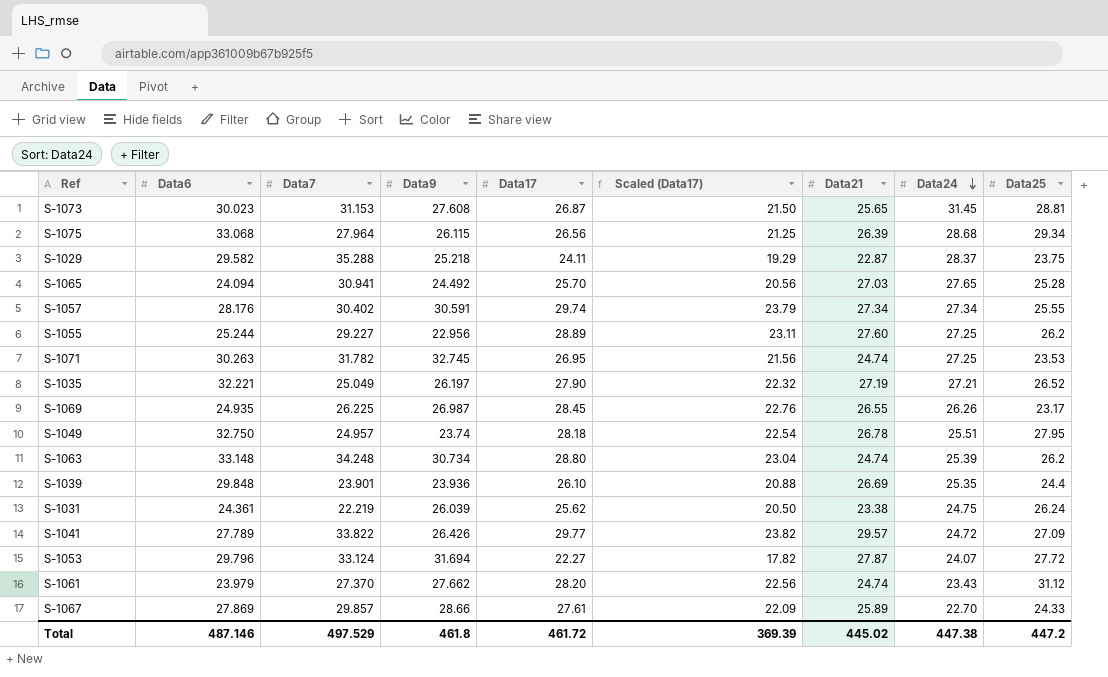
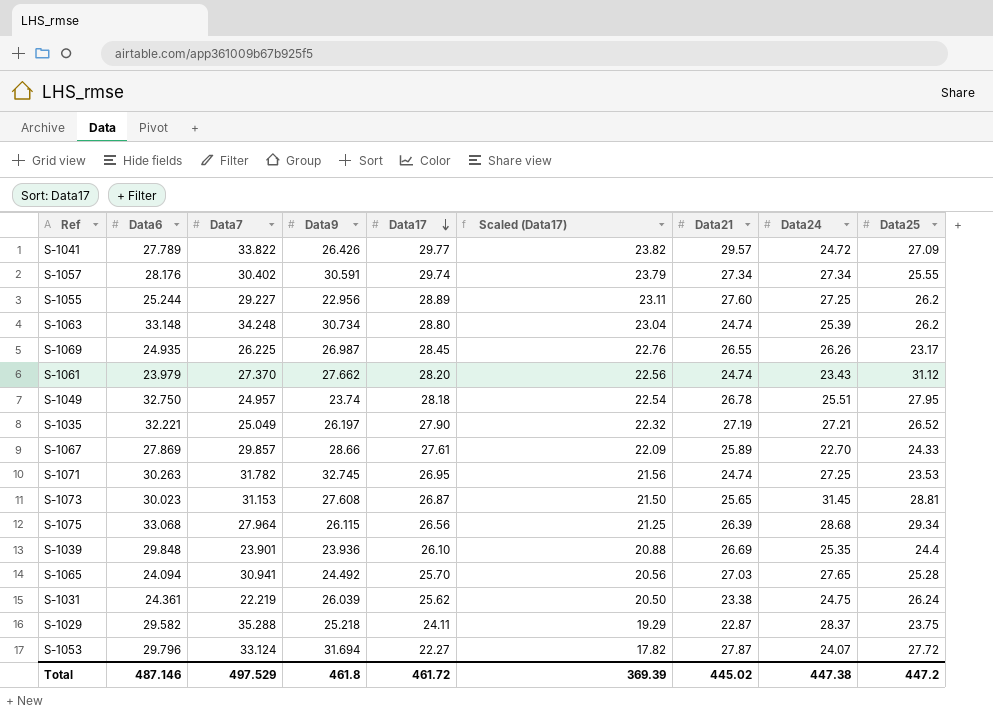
row order: Data24 descending -> Data17 descending

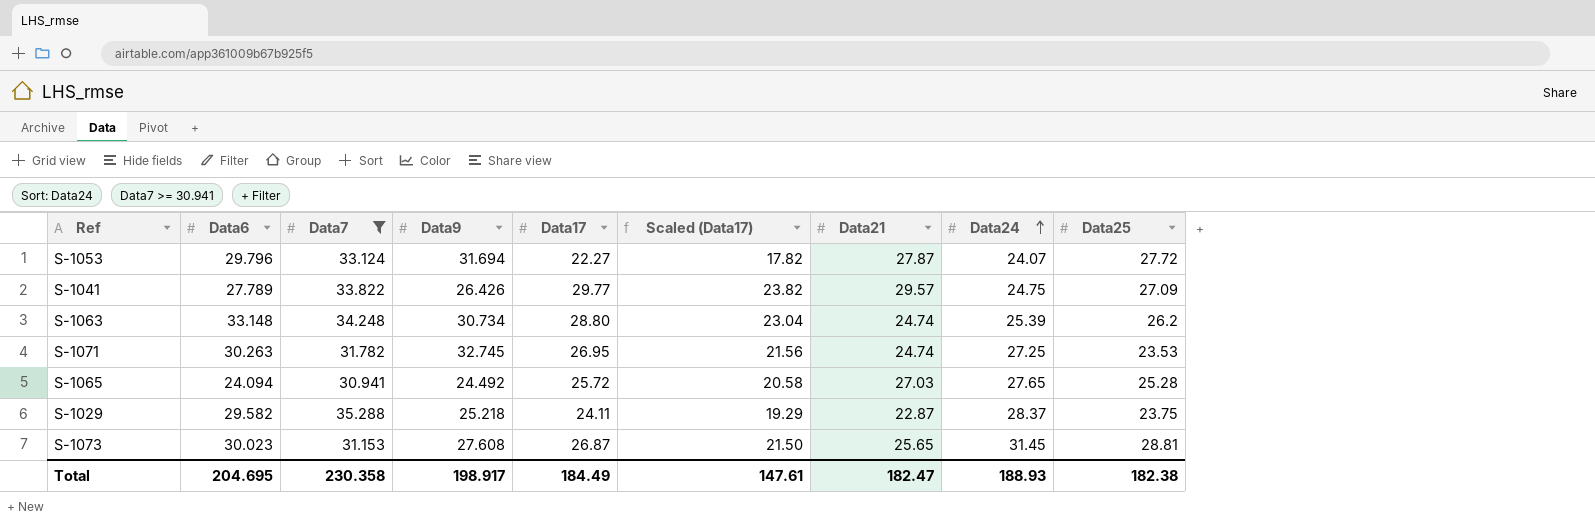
filter: none -> Data7 >= 30.941
row order: Data17 descending -> Data24 ascending
S-1041 | Data24: 24.72 -> 24.75
S-1065 | Data17: 25.70 -> 25.72
S-1065 | Scaled (Data17): 20.56 -> 20.58
Total | Data6: 487.146 -> 204.695
Total | Data7: 497.529 -> 230.358
Total | Data9: 461.8 -> 198.917
Total | Data17: 461.72 -> 184.49
Total | Scaled (Data17): 369.39 -> 147.61
Total | Data21: 445.02 -> 182.47
Total | Data24: 447.38 -> 188.93
Total | Data25: 447.2 -> 182.38

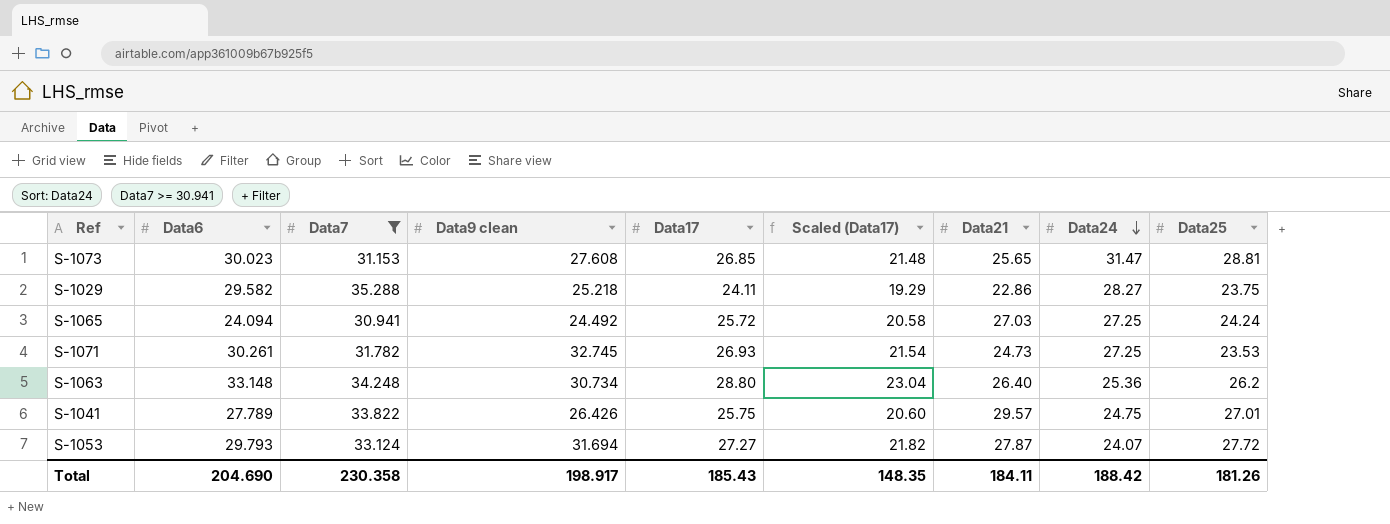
row order: Data24 ascending -> Data24 descending
column name: Data9 -> Data9 clean
S-1073 | Data17: 26.87 -> 26.85
S-1073 | Scaled (Data17): 21.50 -> 21.48
S-1073 | Data24: 31.45 -> 31.47
S-1029 | Data21: 22.87 -> 22.86
S-1029 | Data24: 28.37 -> 28.27
S-1065 | Data24: 27.65 -> 27.25
S-1065 | Data25: 25.28 -> 24.24
S-1071 | Data6: 30.263 -> 30.261
S-1071 | Data17: 26.95 -> 26.93
S-1071 | Scaled (Data17): 21.56 -> 21.54
S-1071 | Data21: 24.74 -> 24.73
S-1063 | Data21: 24.74 -> 26.40
S-1063 | Data24: 25.39 -> 25.36
S-1041 | Data17: 29.77 -> 25.75
S-1041 | Scaled (Data17): 23.82 -> 20.60
S-1041 | Data25: 27.09 -> 27.01
S-1053 | Data6: 29.796 -> 29.793
S-1053 | Data17: 22.27 -> 27.27
S-1053 | Scaled (Data17): 17.82 -> 21.82
Total | Data6: 204.695 -> 204.690
Total | Data17: 184.49 -> 185.43
Total | Scaled (Data17): 147.61 -> 148.35
Total | Data21: 182.47 -> 184.11
Total | Data24: 188.93 -> 188.42
Total | Data25: 182.38 -> 181.26

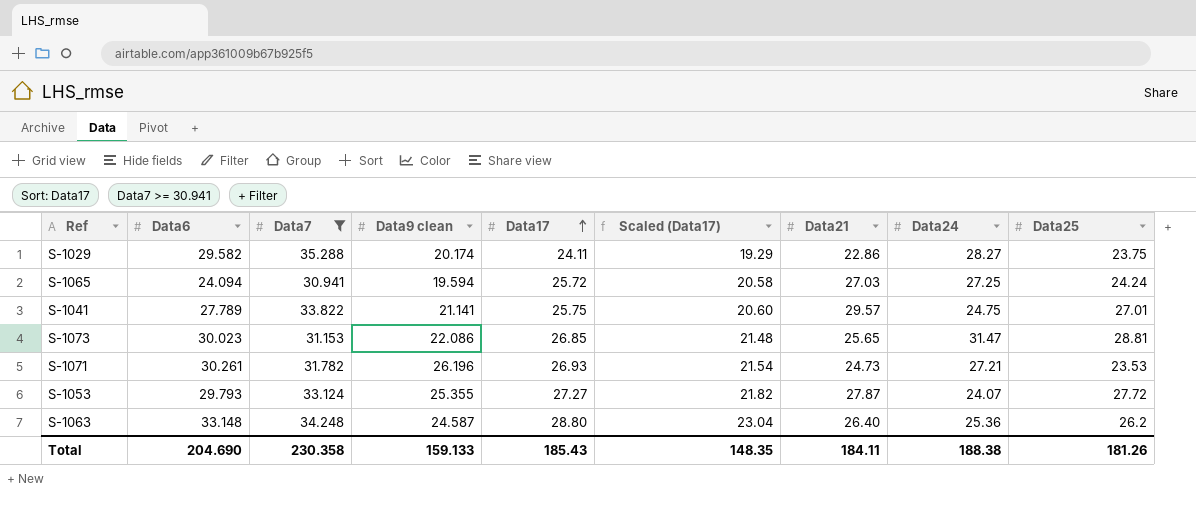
row order: Data24 descending -> Data17 ascending
S-1029 | Data9 clean: 25.218 -> 20.174
S-1065 | Data9 clean: 24.492 -> 19.594
S-1041 | Data9 clean: 26.426 -> 21.141
S-1073 | Data9 clean: 27.608 -> 22.086
S-1071 | Data9 clean: 32.745 -> 26.196
S-1071 | Data24: 27.25 -> 27.21
S-1053 | Data9 clean: 31.694 -> 25.355
S-1063 | Data9 clean: 30.734 -> 24.587
Total | Data9 clean: 198.917 -> 159.133
Total | Data24: 188.42 -> 188.38

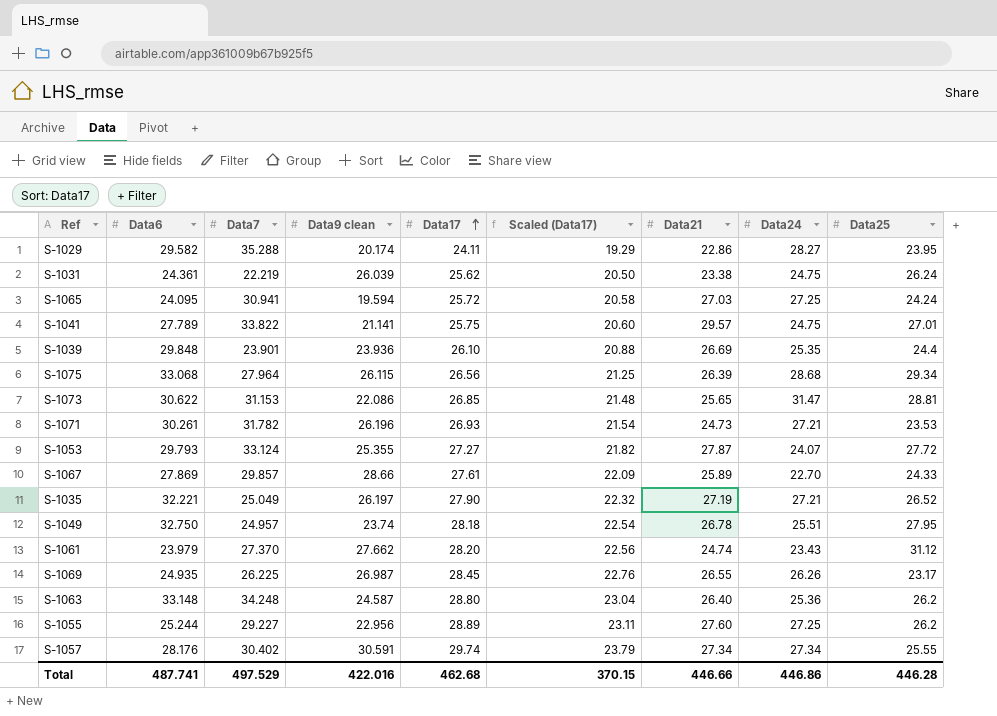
filter: Data7 >= 30.941 -> none
S-1029 | Data25: 23.75 -> 23.95
S-1065 | Data6: 24.094 -> 24.095
S-1073 | Data6: 30.023 -> 30.622
Total | Data6: 204.690 -> 487.741
Total | Data7: 230.358 -> 497.529
Total | Data9 clean: 159.133 -> 422.016
Total | Data17: 185.43 -> 462.68
Total | Scaled (Data17): 148.35 -> 370.15
Total | Data21: 184.11 -> 446.66
Total | Data24: 188.38 -> 446.86
Total | Data25: 181.26 -> 446.28

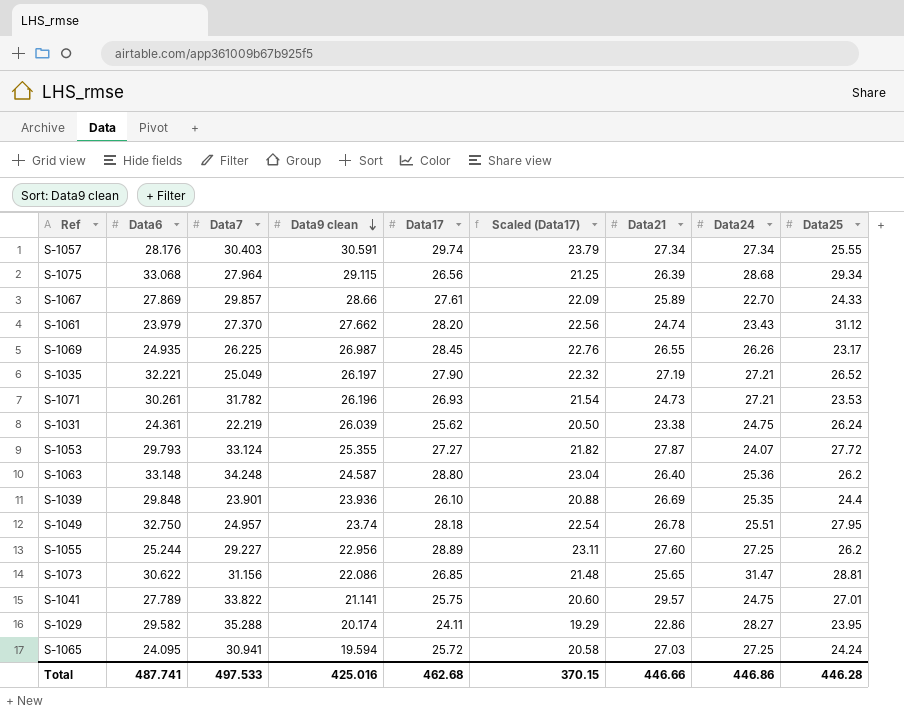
row order: Data17 ascending -> Data9 clean descending
S-1057 | Data7: 30.402 -> 30.403
S-1075 | Data9 clean: 26.115 -> 29.115
S-1073 | Data7: 31.153 -> 31.156
Total | Data7: 497.529 -> 497.533
Total | Data9 clean: 422.016 -> 425.016

